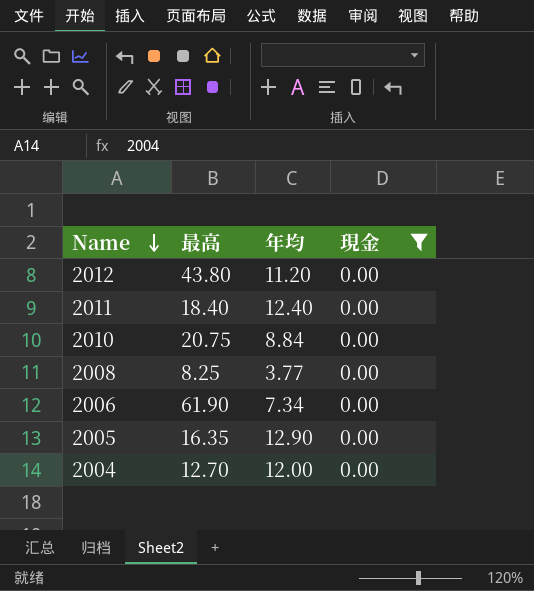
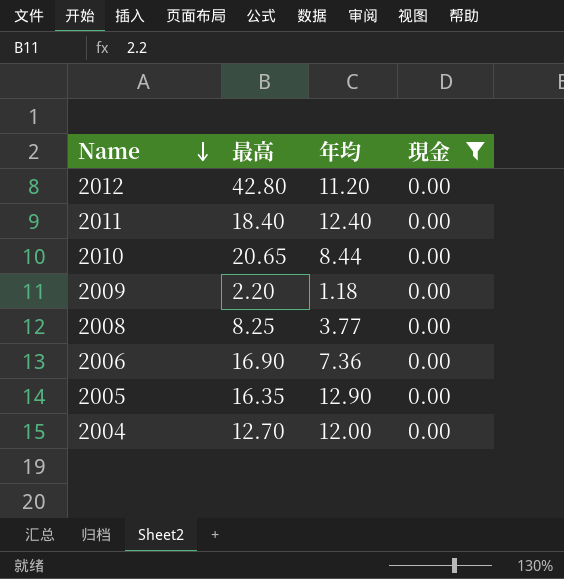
2012 | 最高: 43.80 -> 42.80
2010 | 最高: 20.75 -> 20.65
2010 | 年均: 8.84 -> 8.44
row 2009: none -> 2.20 | 1.18 | 0.00
2006 | 最高: 61.90 -> 16.90
2006 | 年均: 7.34 -> 7.36

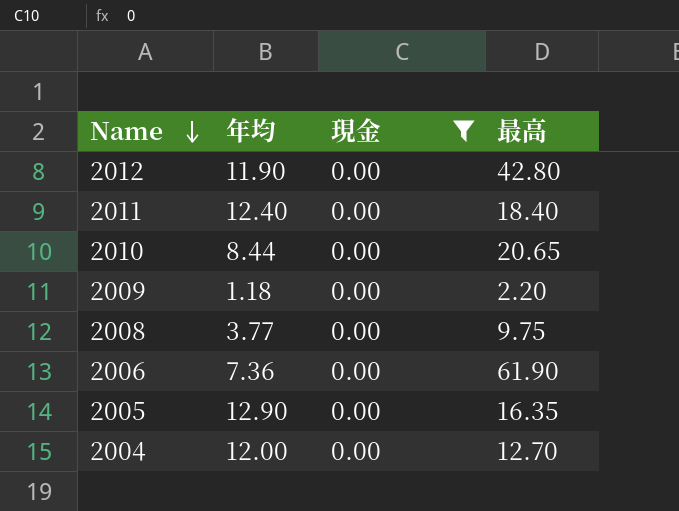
column 最高 | position: 2 -> 4
2012 | 年均: 11.20 -> 11.90
2008 | 最高: 8.25 -> 9.75
2006 | 最高: 16.90 -> 61.90

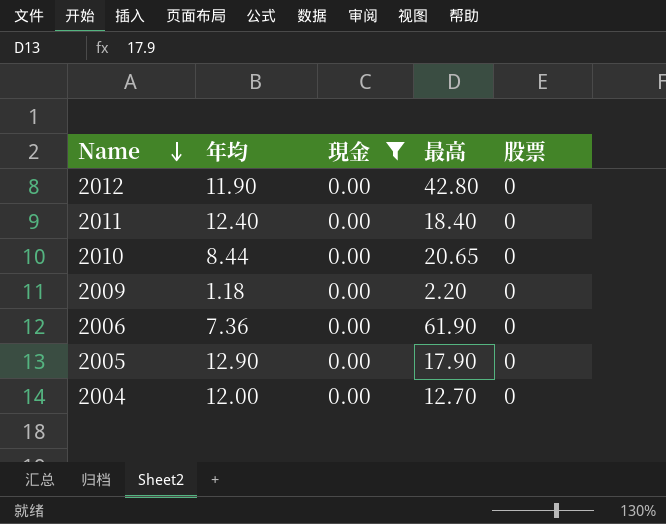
column 股票 | position: none -> 5
row 2008: 3.77 | 0.00 | 9.75 -> none
2005 | 最高: 16.35 -> 17.90

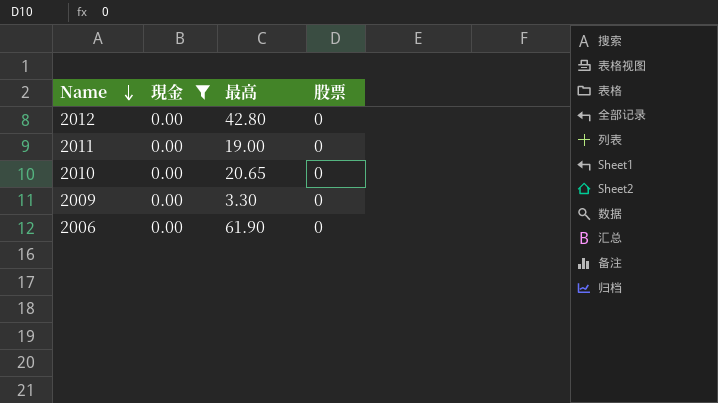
column 年均 | position: 2 -> none
row 2005: 12.90 | 0.00 | 17.90 | 0 -> none
row 2004: 12.00 | 0.00 | 12.70 | 0 -> none
2011 | 最高: 18.40 -> 19.00
2009 | 最高: 2.20 -> 3.30

